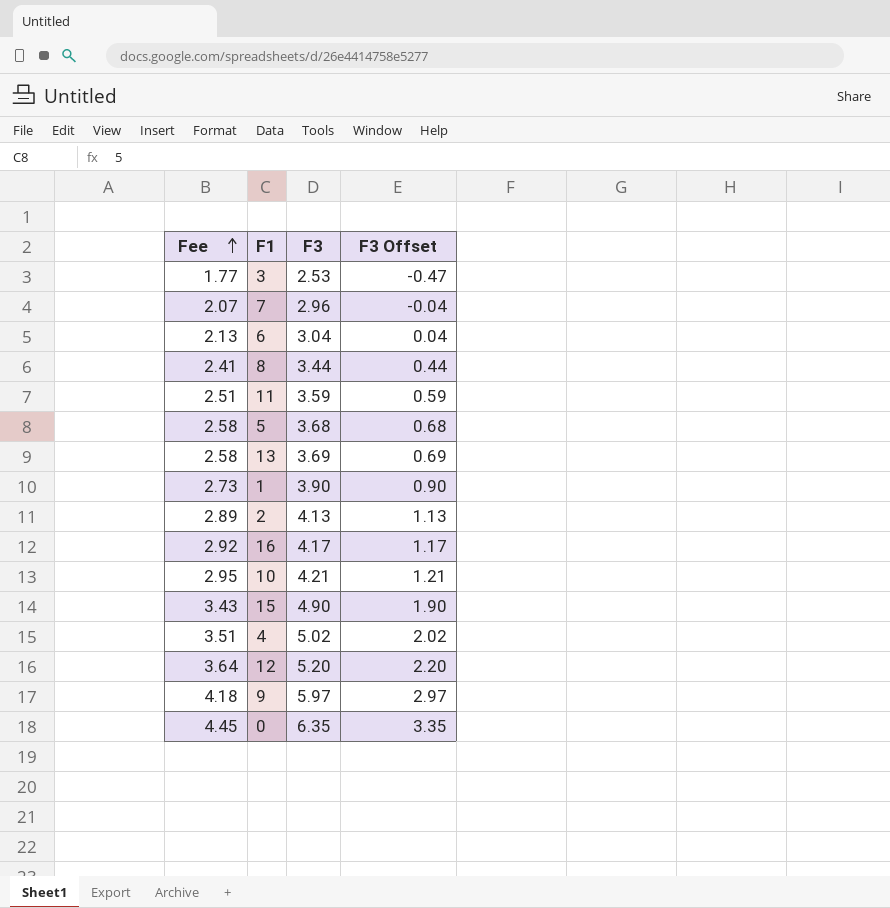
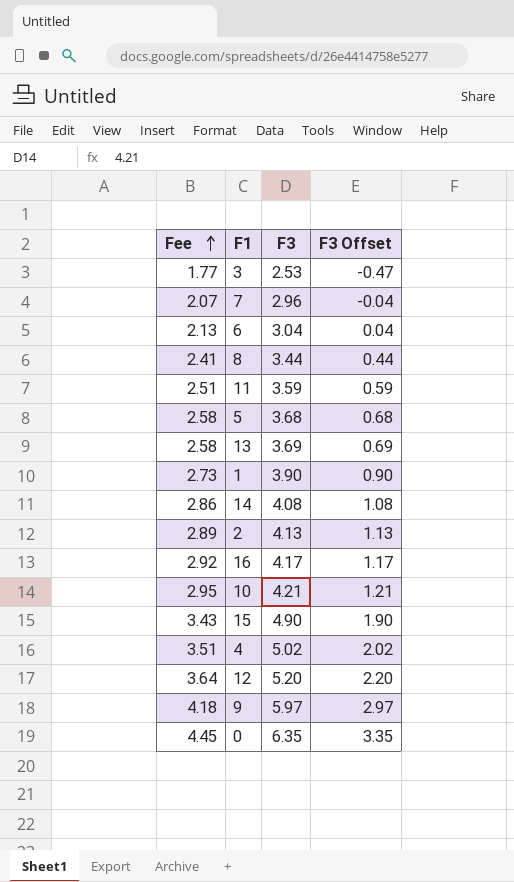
row 14: none -> 2.86 | 4.08 | 1.08

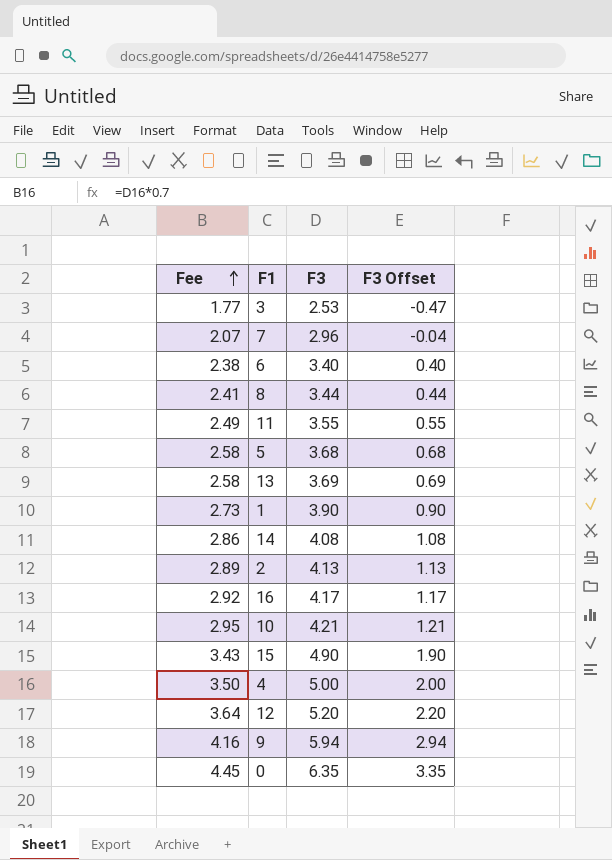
6 | Fee: 2.13 -> 2.38
6 | F3: 3.04 -> 3.40
6 | F3 Offset: 0.04 -> 0.40
11 | Fee: 2.51 -> 2.49
11 | F3: 3.59 -> 3.55
11 | F3 Offset: 0.59 -> 0.55
4 | Fee: 3.51 -> 3.50
4 | F3: 5.02 -> 5.00
4 | F3 Offset: 2.02 -> 2.00
9 | Fee: 4.18 -> 4.16
9 | F3: 5.97 -> 5.94
9 | F3 Offset: 2.97 -> 2.94

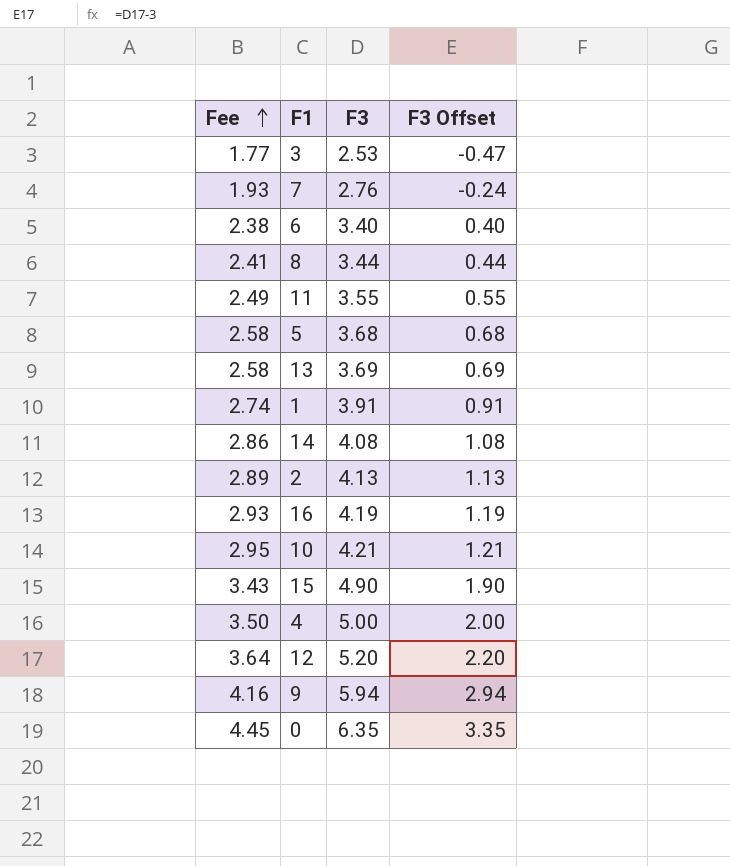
7 | Fee: 2.07 -> 1.93
7 | F3: 2.96 -> 2.76
7 | F3 Offset: -0.04 -> -0.24
1 | Fee: 2.73 -> 2.74
1 | F3: 3.90 -> 3.91
1 | F3 Offset: 0.90 -> 0.91
16 | Fee: 2.92 -> 2.93
16 | F3: 4.17 -> 4.19
16 | F3 Offset: 1.17 -> 1.19

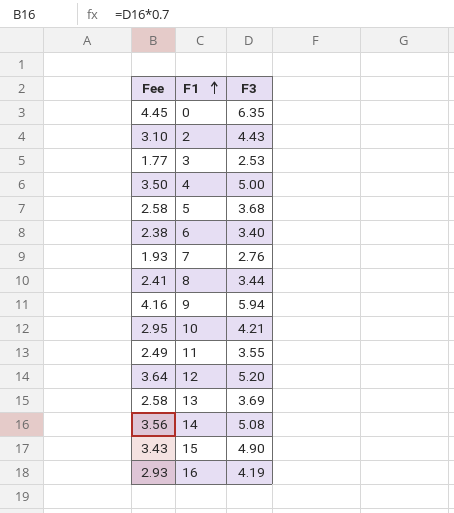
row order: Fee ascending -> F1 ascending
column F3 Offset | formula: [F3] - 3 -> none
row 1: 2.74 | 3.91 | 0.91 -> none
2 | Fee: 2.89 -> 3.10
2 | F3: 4.13 -> 4.43
14 | Fee: 2.86 -> 3.56
14 | F3: 4.08 -> 5.08

